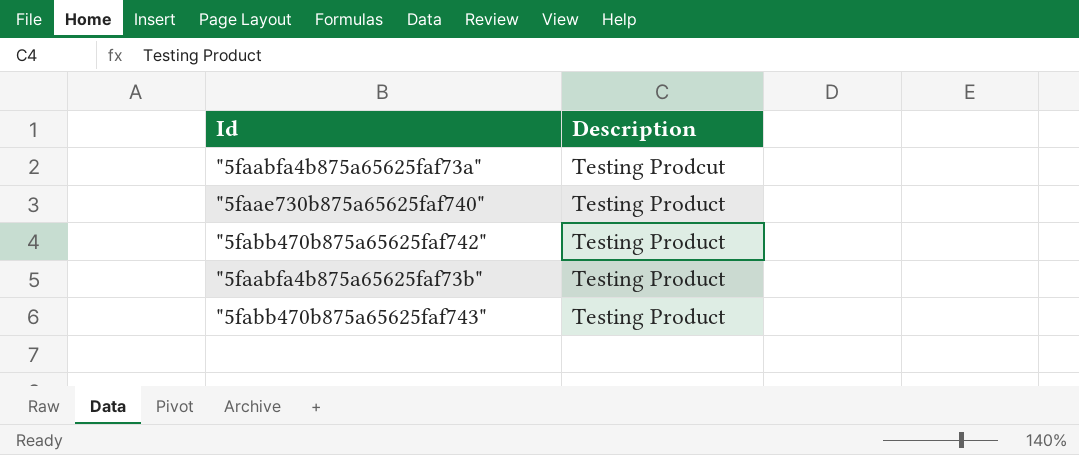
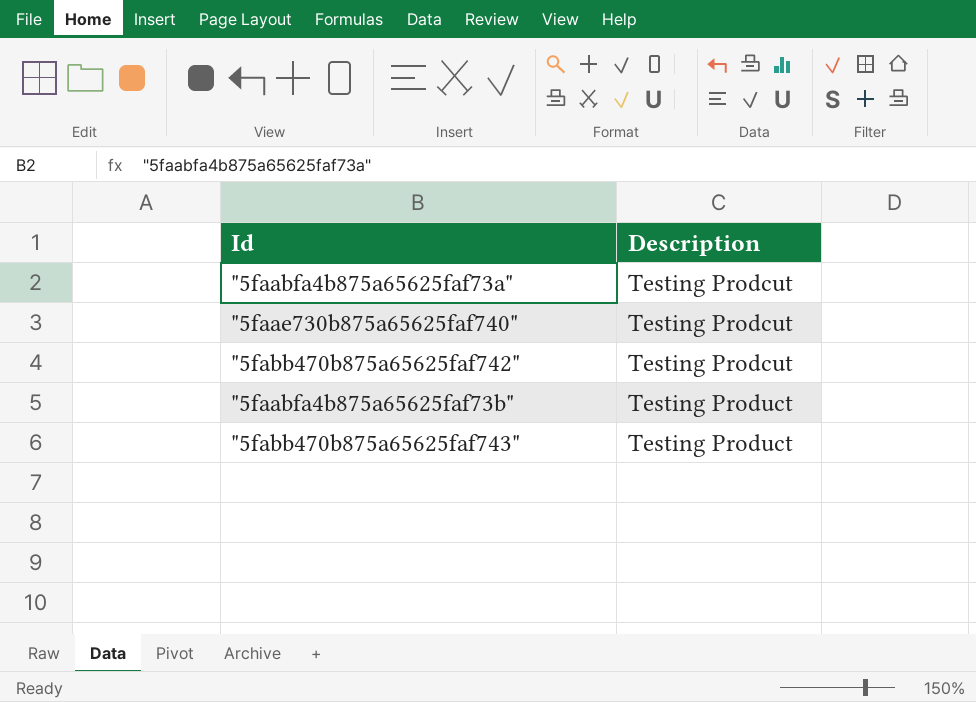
"5faae730b875a65625faf740" | Description: Testing Product -> Testing Prodcut
"5fabb470b875a65625faf742" | Description: Testing Product -> Testing Prodcut

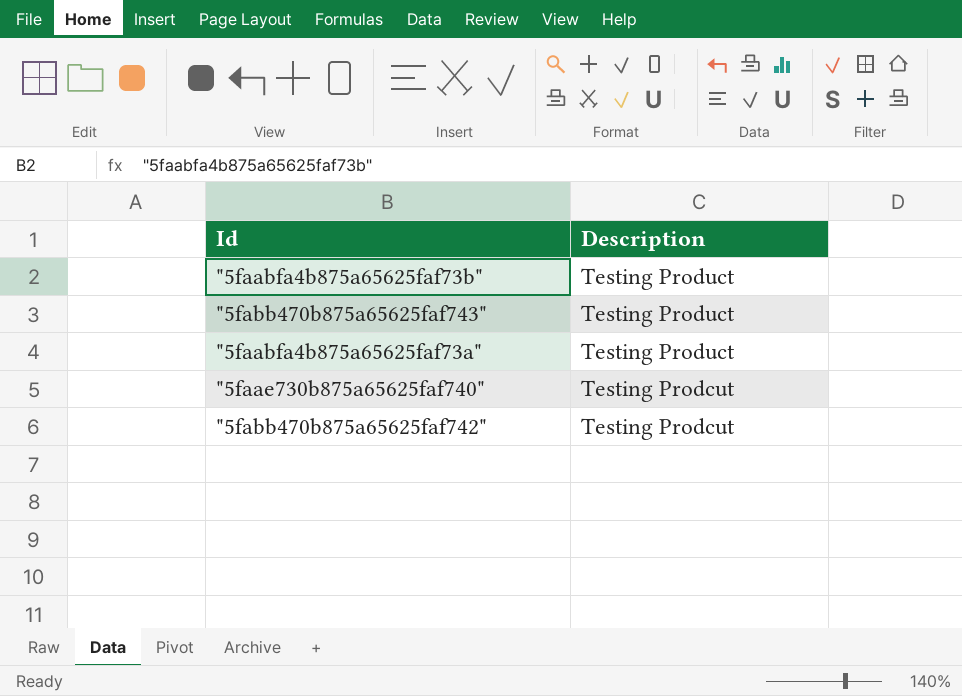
row order: Description ascending -> Description descending
"5faabfa4b875a65625faf73a" | Description: Testing Prodcut -> Testing Product

